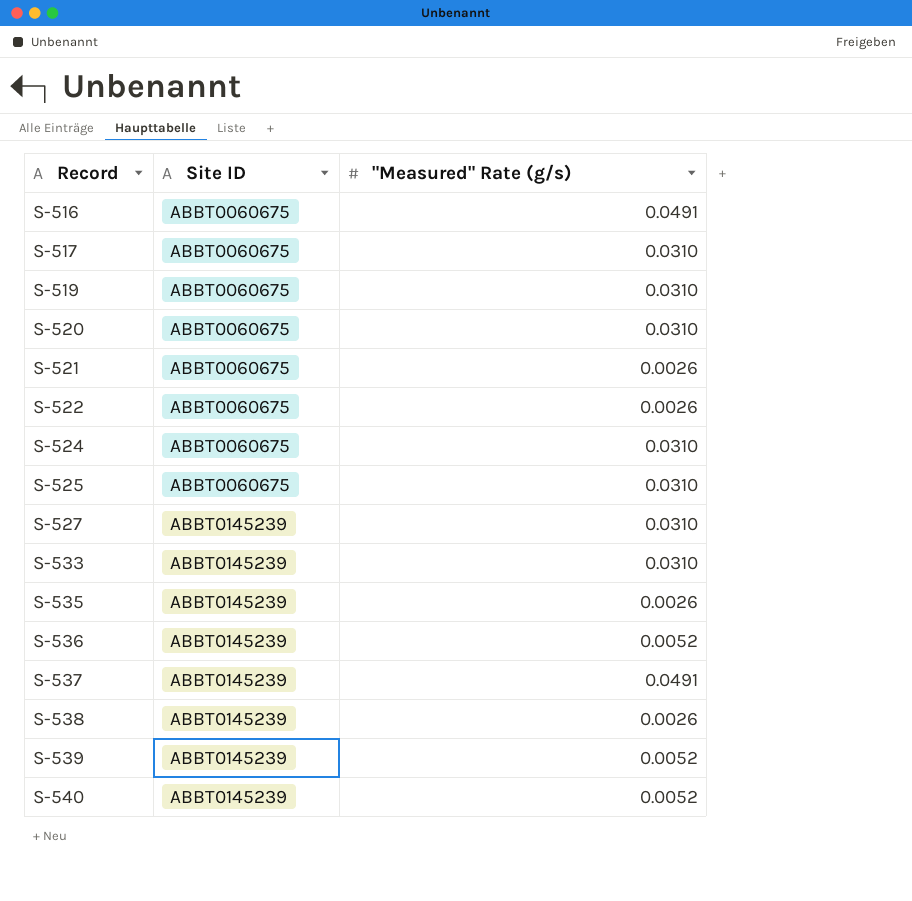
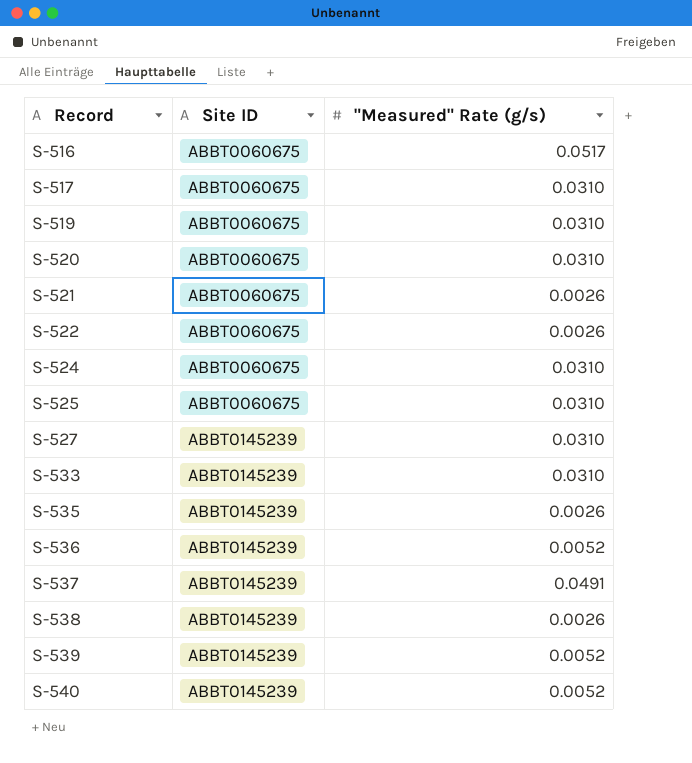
S-516 | "Measured" Rate (g/s): 0.0491 -> 0.0517

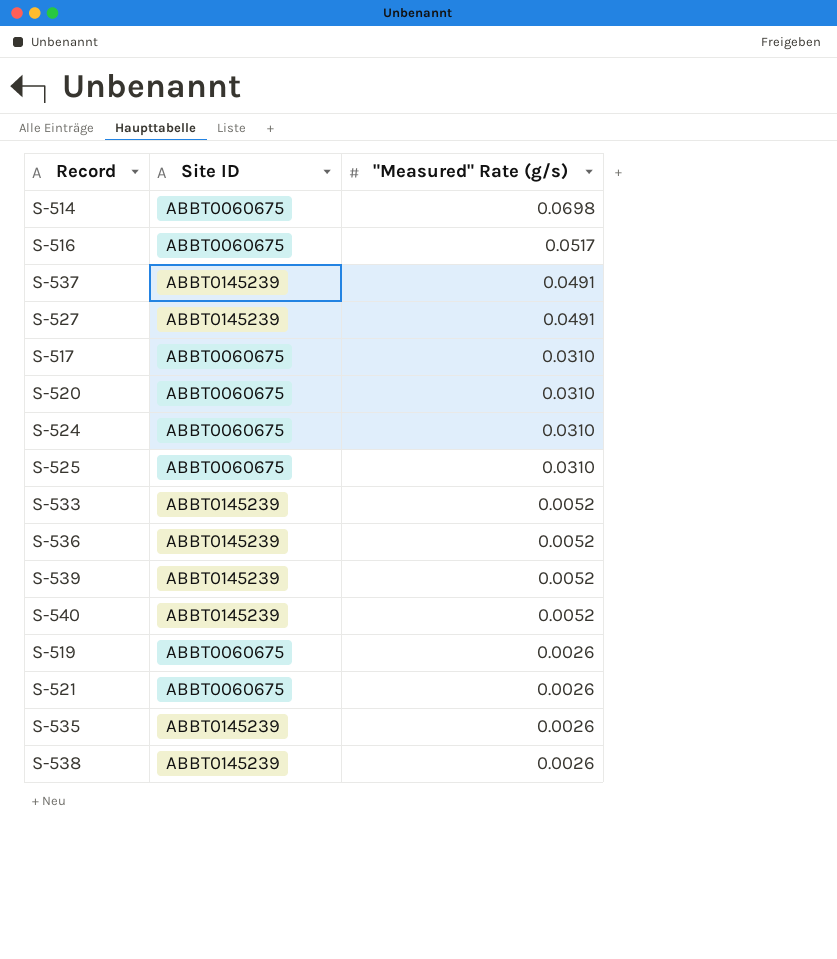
row order: Record ascending -> "Measured" Rate (g/s) descending
row S-522: ABBT0060675 | 0.0026 -> none
row S-514: none -> ABBT0060675 | 0.0698
S-527 | "Measured" Rate (g/s): 0.0310 -> 0.0491
S-533 | "Measured" Rate (g/s): 0.0310 -> 0.0052
S-519 | "Measured" Rate (g/s): 0.0310 -> 0.0026

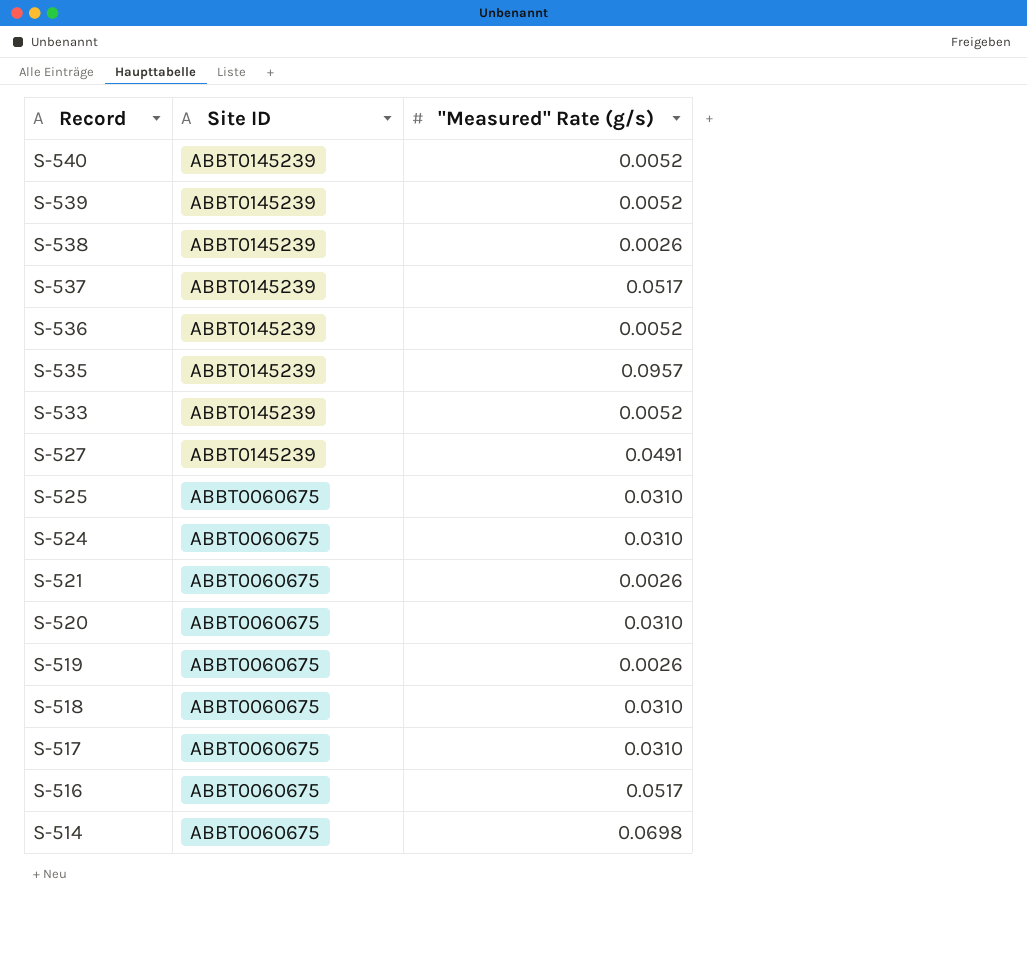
row order: "Measured" Rate (g/s) descending -> Record descending
S-537 | "Measured" Rate (g/s): 0.0491 -> 0.0517
S-535 | "Measured" Rate (g/s): 0.0026 -> 0.0957
row S-518: none -> ABBT0060675 | 0.0310

